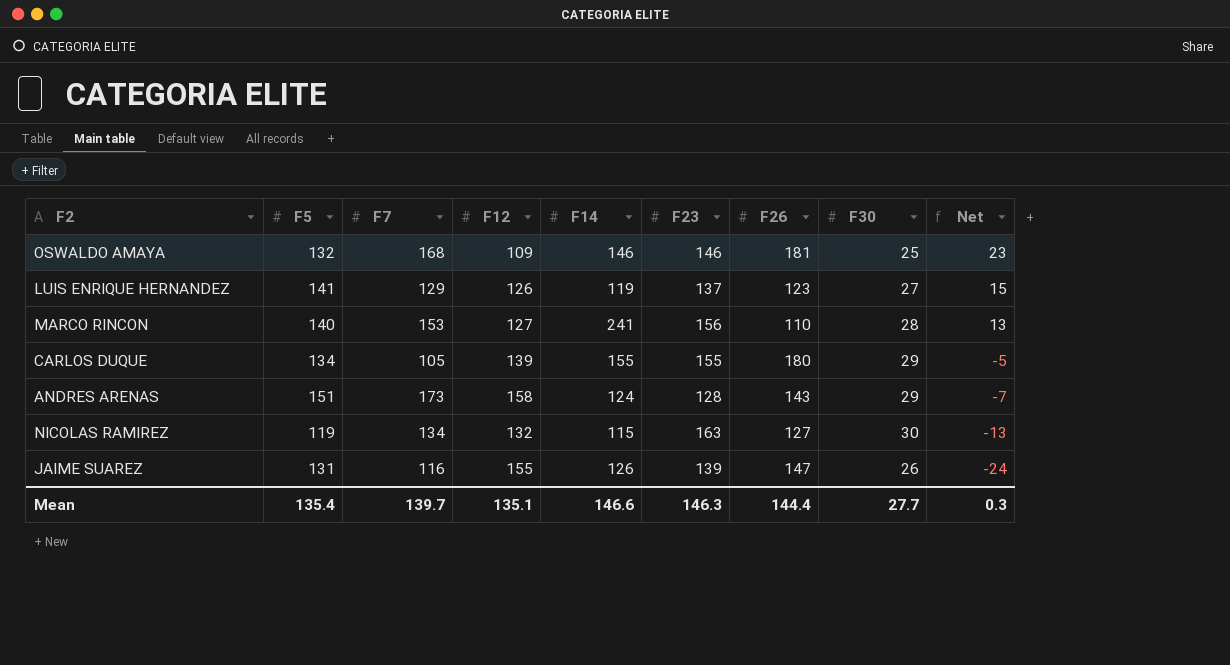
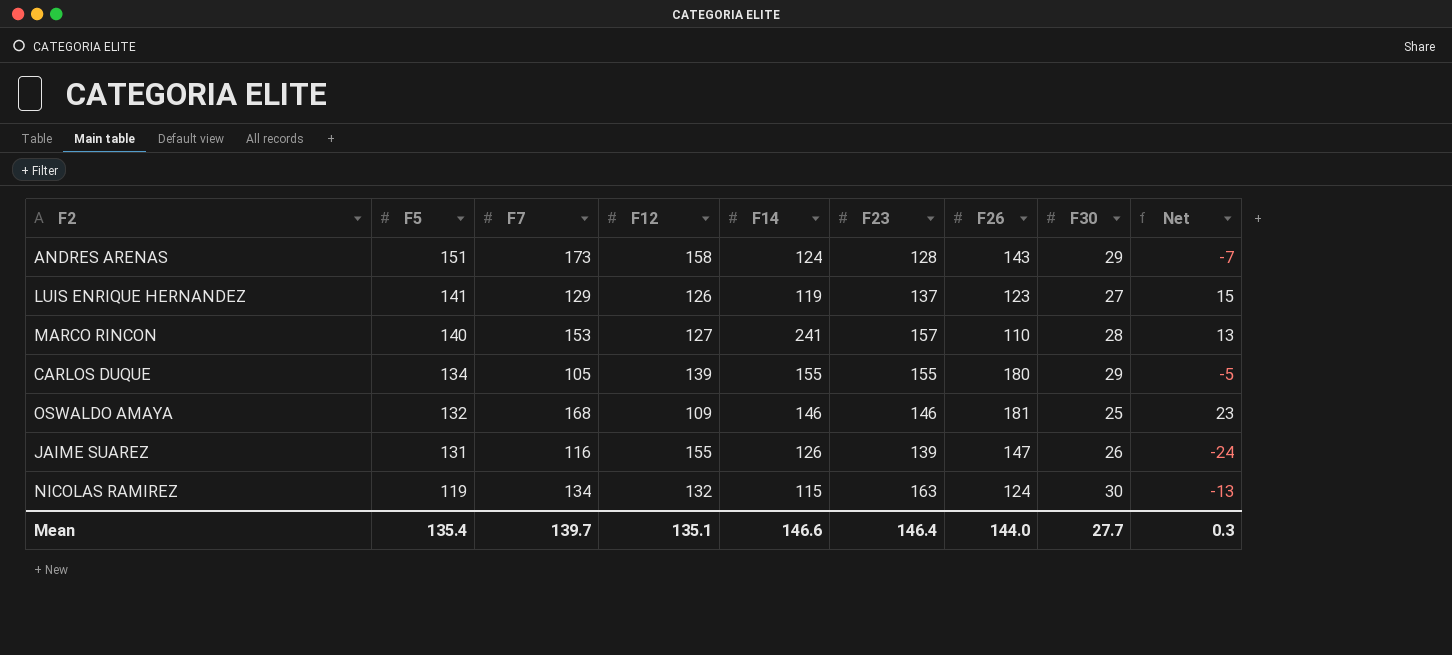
row order: Net descending -> F5 descending
MARCO RINCON | F23: 156 -> 157
NICOLAS RAMIREZ | F26: 127 -> 124
Mean | F23: 146.3 -> 146.4
Mean | F26: 144.4 -> 144.0

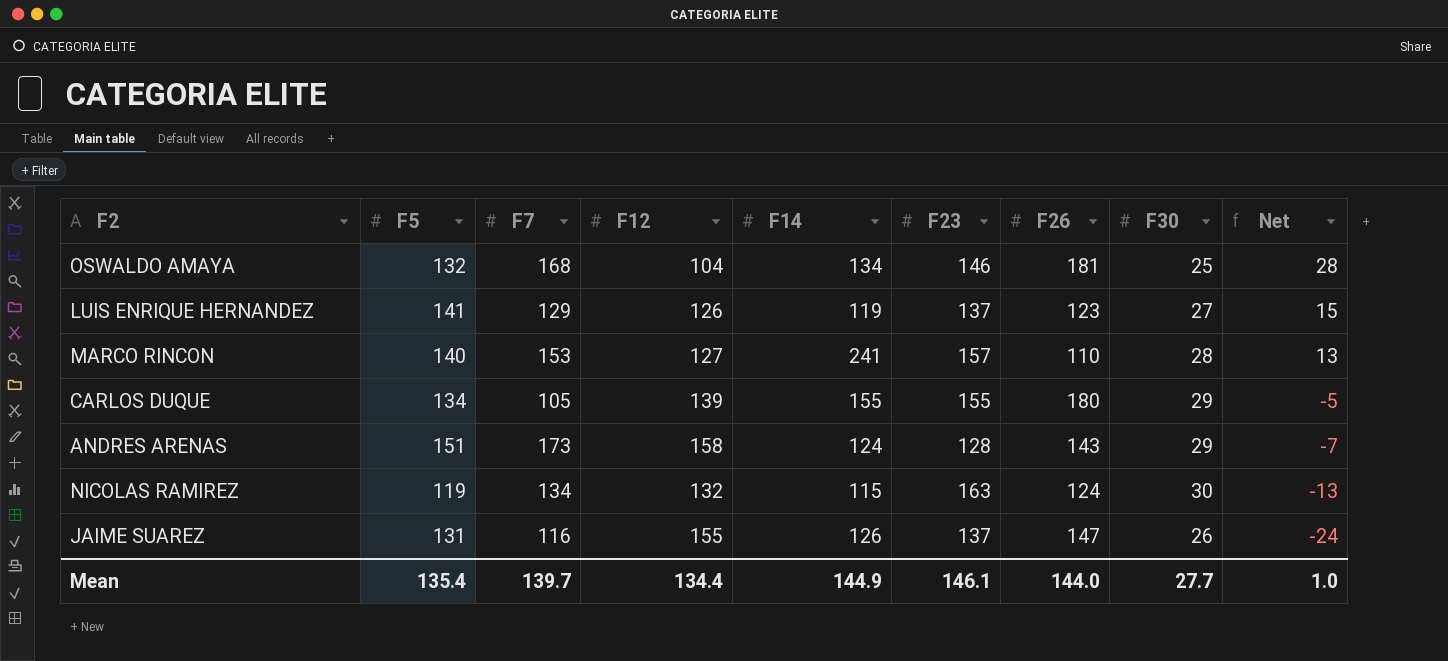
row order: F5 descending -> Net descending
OSWALDO AMAYA | F12: 109 -> 104
OSWALDO AMAYA | F14: 146 -> 134
OSWALDO AMAYA | Net: 23 -> 28
JAIME SUAREZ | F23: 139 -> 137
Mean | F12: 135.1 -> 134.4
Mean | F14: 146.6 -> 144.9
Mean | F23: 146.4 -> 146.1
Mean | Net: 0.3 -> 1.0

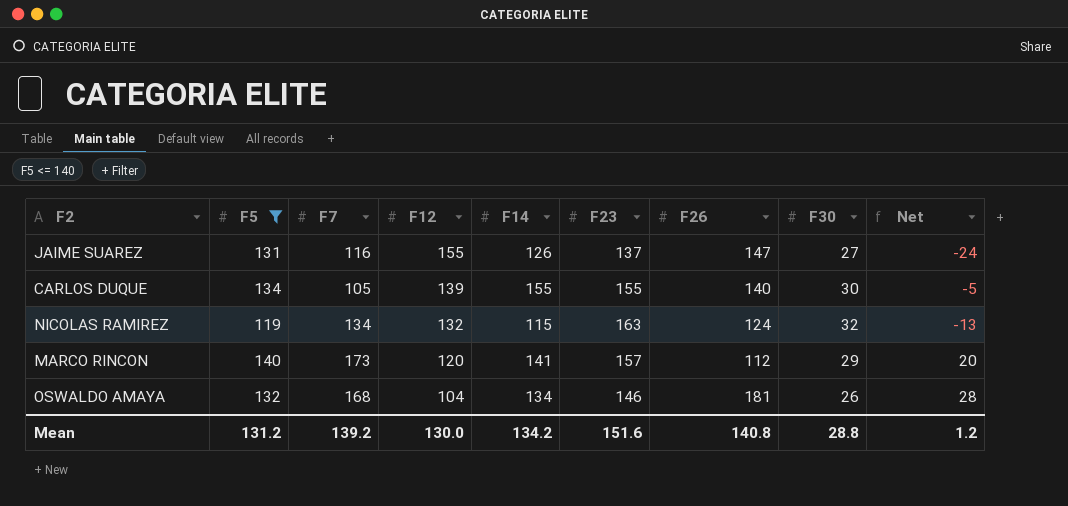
filter: none -> F5 <= 140
row order: Net descending -> F12 descending
JAIME SUAREZ | F30: 26 -> 27
CARLOS DUQUE | F26: 180 -> 140
CARLOS DUQUE | F30: 29 -> 30
NICOLAS RAMIREZ | F30: 30 -> 32
MARCO RINCON | F7: 153 -> 173
MARCO RINCON | F12: 127 -> 120
MARCO RINCON | F14: 241 -> 141
MARCO RINCON | F26: 110 -> 112
MARCO RINCON | F30: 28 -> 29
MARCO RINCON | Net: 13 -> 20
OSWALDO AMAYA | F30: 25 -> 26
Mean | F5: 135.4 -> 131.2
Mean | F7: 139.7 -> 139.2
Mean | F12: 134.4 -> 130.0
Mean | F14: 144.9 -> 134.2
Mean | F23: 146.1 -> 151.6
Mean | F26: 144.0 -> 140.8
Mean | F30: 27.7 -> 28.8
Mean | Net: 1.0 -> 1.2

